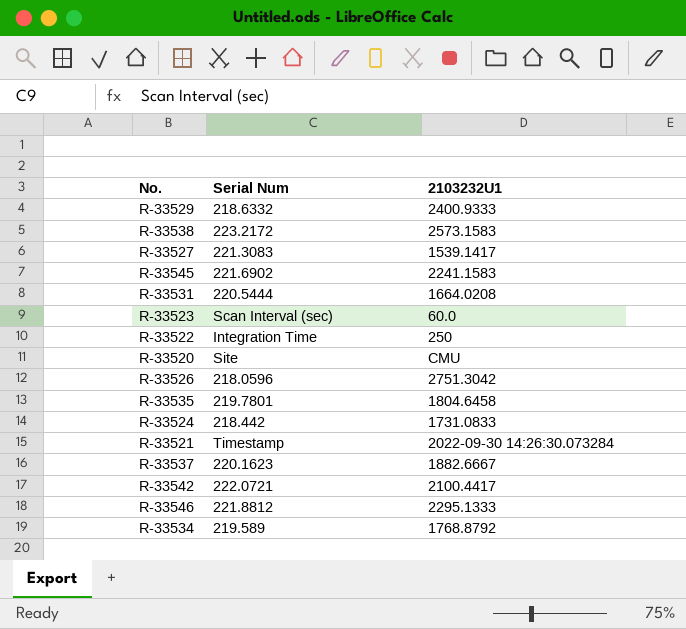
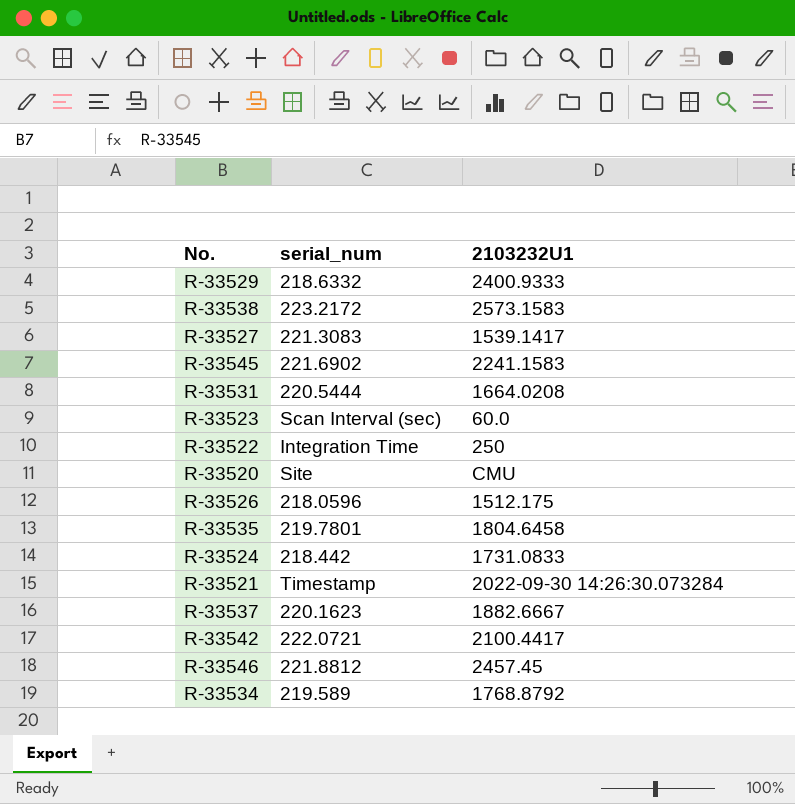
column name: Serial Num -> serial_num
R-33526 | 2103232U1: 2751.3042 -> 1512.175
R-33546 | 2103232U1: 2295.1333 -> 2457.45

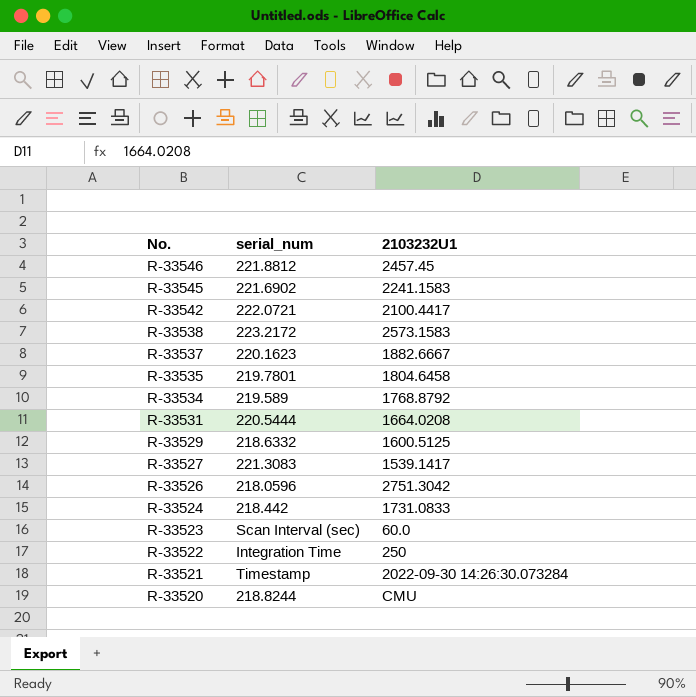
row order: none -> No. descending
R-33529 | 2103232U1: 2400.9333 -> 1600.5125
R-33526 | 2103232U1: 1512.175 -> 2751.3042
R-33520 | serial_num: Site -> 218.8244

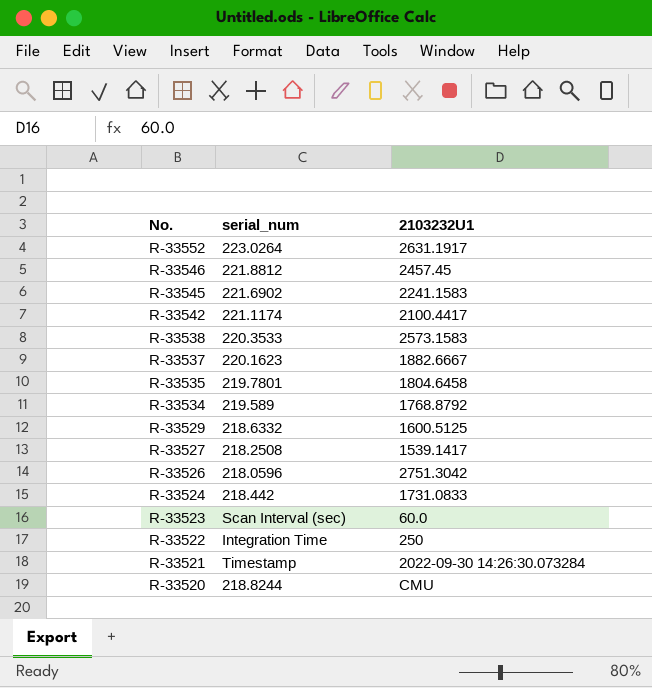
row R-33531: 220.5444 | 1664.0208 -> none
row R-33552: none -> 223.0264 | 2631.1917
R-33542 | serial_num: 222.0721 -> 221.1174
R-33538 | serial_num: 223.2172 -> 220.3533
R-33527 | serial_num: 221.3083 -> 218.2508

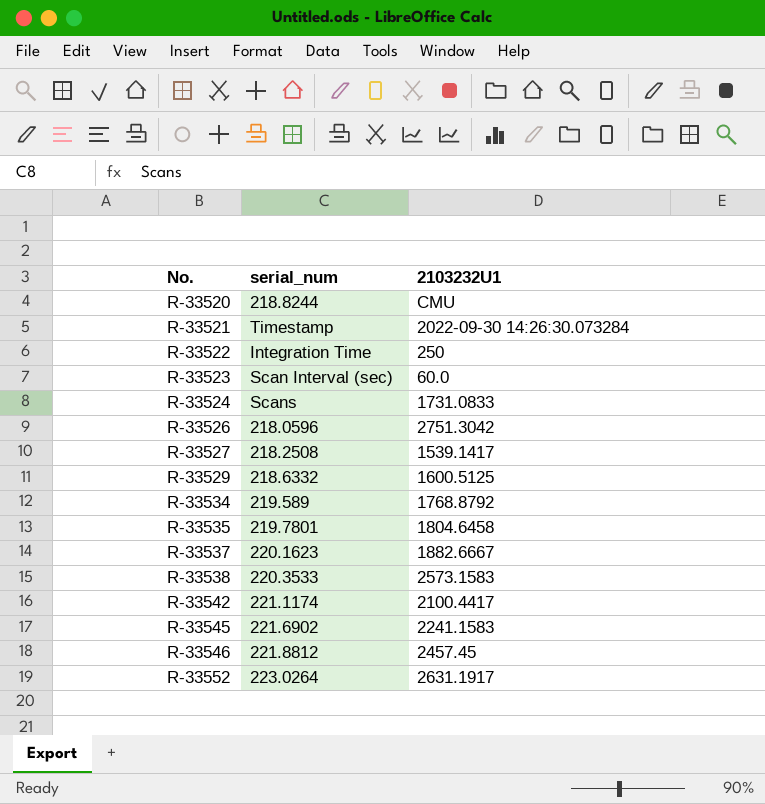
row order: No. descending -> No. ascending
R-33524 | serial_num: 218.442 -> Scans

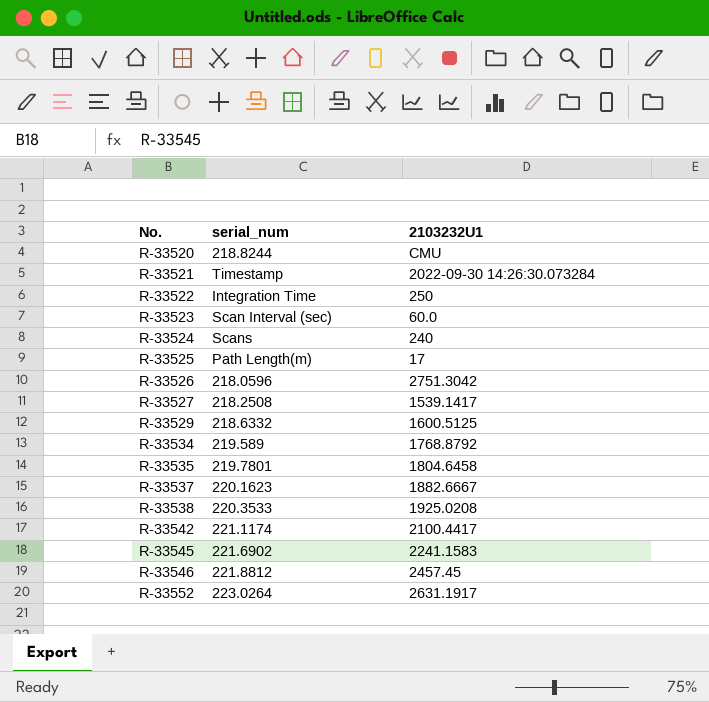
R-33524 | 2103232U1: 1731.0833 -> 240
row R-33525: none -> Path Length(m) | 17
R-33538 | 2103232U1: 2573.1583 -> 1925.0208

